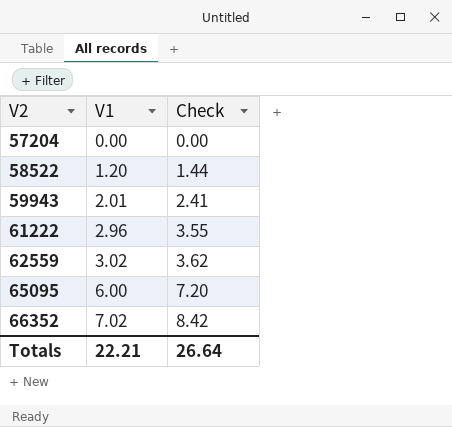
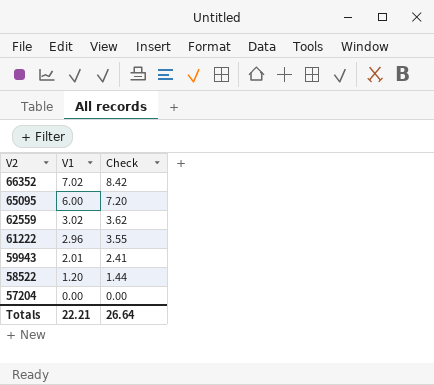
row order: V2 ascending -> V2 descending

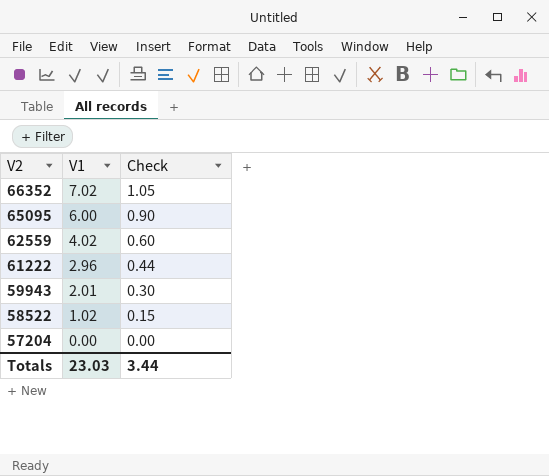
column Check | formula: [V1] * 1.2 -> [V1] * 0.15
62559 | V1: 3.02 -> 4.02
58522 | V1: 1.20 -> 1.02
Totals | V1: 22.21 -> 23.03
Totals | Check: 26.64 -> 3.44

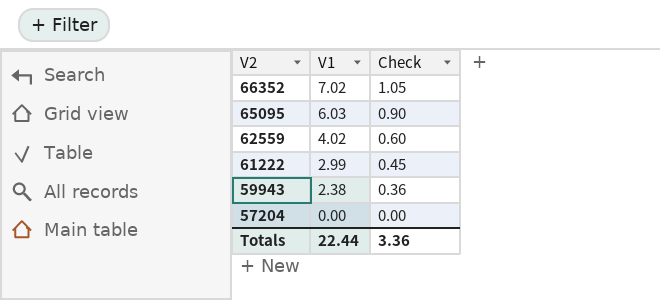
row 58522: 1.02 | 0.15 -> none
65095 | V1: 6.00 -> 6.03
61222 | V1: 2.96 -> 2.99
61222 | Check: 0.44 -> 0.45
59943 | V1: 2.01 -> 2.38
59943 | Check: 0.30 -> 0.36
Totals | V1: 23.03 -> 22.44
Totals | Check: 3.44 -> 3.36

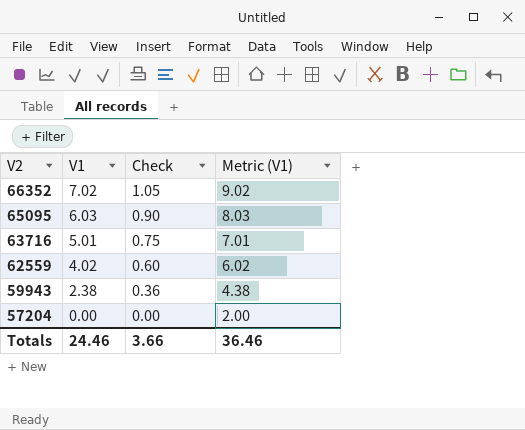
column Metric (V1) | formula: none -> [V1] + 2
row 61222: 2.99 | 0.45 -> none
row 63716: none -> 5.01 | 0.75 | 7.01
Totals | V1: 22.44 -> 24.46
Totals | Check: 3.36 -> 3.66

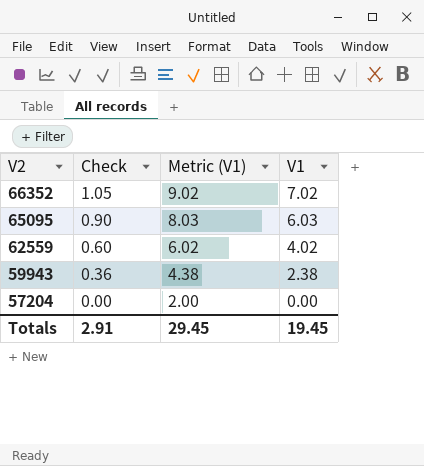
column V1 | position: 2 -> 4
row 63716: 5.01 | 0.75 | 7.01 -> none
Totals | Check: 3.66 -> 2.91
Totals | Metric (V1): 36.46 -> 29.45
Totals | V1: 24.46 -> 19.45

